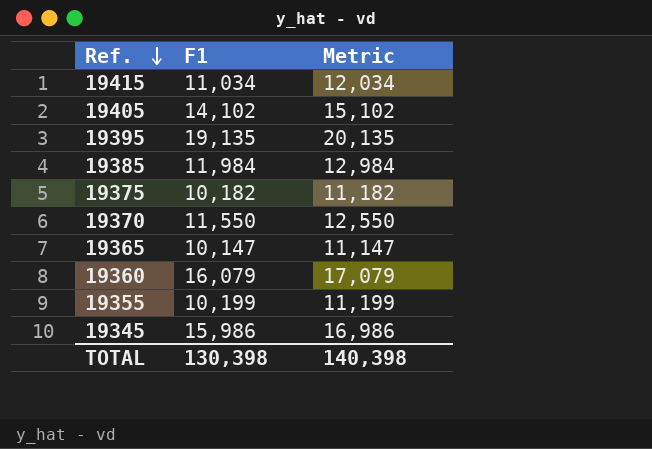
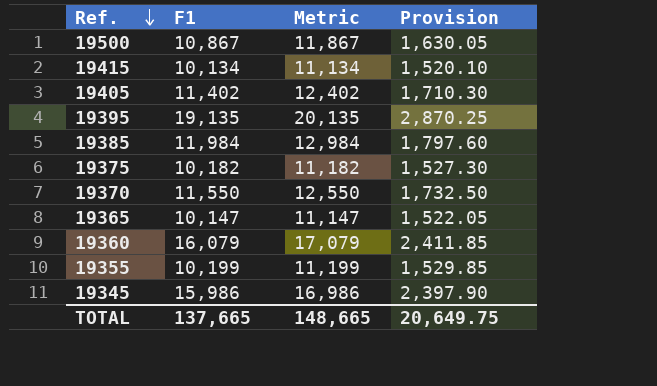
column Provision | formula: none -> [F1] * 0.15
row 19500: none -> 10,867 | 11,867 | 1,630.05
19415 | F1: 11,034 -> 10,134
19415 | Metric: 12,034 -> 11,134
19405 | F1: 14,102 -> 11,402
19405 | Metric: 15,102 -> 12,402
TOTAL | F1: 130,398 -> 137,665
TOTAL | Metric: 140,398 -> 148,665

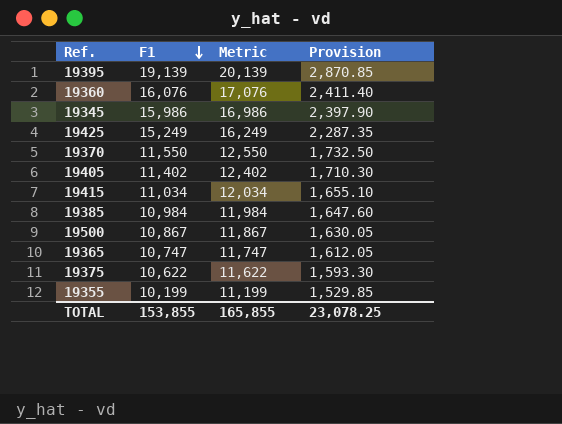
row order: Ref. descending -> F1 descending
19395 | F1: 19,135 -> 19,139
19395 | Metric: 20,135 -> 20,139
19395 | Provision: 2,870.25 -> 2,870.85
19360 | F1: 16,079 -> 16,076
19360 | Metric: 17,079 -> 17,076
19360 | Provision: 2,411.85 -> 2,411.40
row 19425: none -> 15,249 | 16,249 | 2,287.35
19415 | F1: 10,134 -> 11,034
19415 | Metric: 11,134 -> 12,034
19415 | Provision: 1,520.10 -> 1,655.10
19385 | F1: 11,984 -> 10,984
19385 | Metric: 12,984 -> 11,984
19385 | Provision: 1,797.60 -> 1,647.60
19365 | F1: 10,147 -> 10,747
19365 | Metric: 11,147 -> 11,747
19365 | Provision: 1,522.05 -> 1,612.05
19375 | F1: 10,182 -> 10,622
19375 | Metric: 11,182 -> 11,622
19375 | Provision: 1,527.30 -> 1,593.30
TOTAL | F1: 137,665 -> 153,855
TOTAL | Metric: 148,665 -> 165,855
TOTAL | Provision: 20,649.75 -> 23,078.25

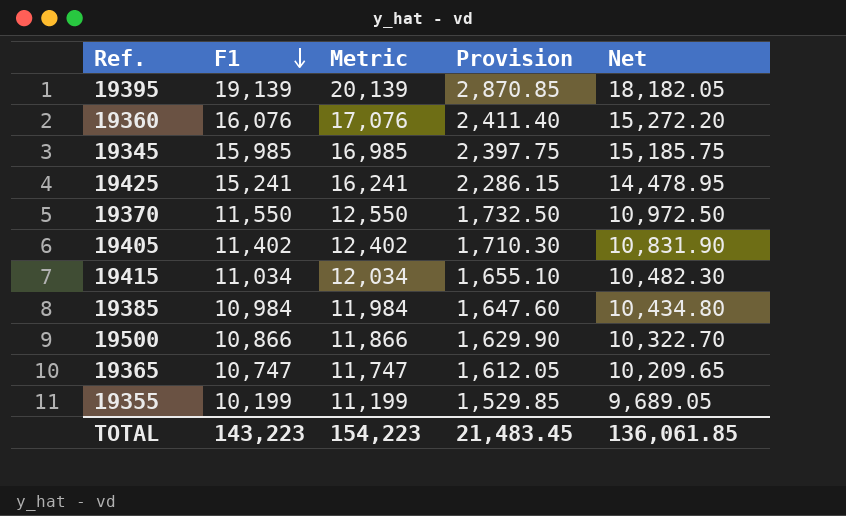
column Net | formula: none -> [F1] * 0.95
row 19375: 10,622 | 11,622 | 1,593.30 -> none
19345 | F1: 15,986 -> 15,985
19345 | Metric: 16,986 -> 16,985
19345 | Provision: 2,397.90 -> 2,397.75
19425 | F1: 15,249 -> 15,241
19425 | Metric: 16,249 -> 16,241
19425 | Provision: 2,287.35 -> 2,286.15
19500 | F1: 10,867 -> 10,866
19500 | Metric: 11,867 -> 11,866
19500 | Provision: 1,630.05 -> 1,629.90
TOTAL | F1: 153,855 -> 143,223
TOTAL | Metric: 165,855 -> 154,223
TOTAL | Provision: 23,078.25 -> 21,483.45

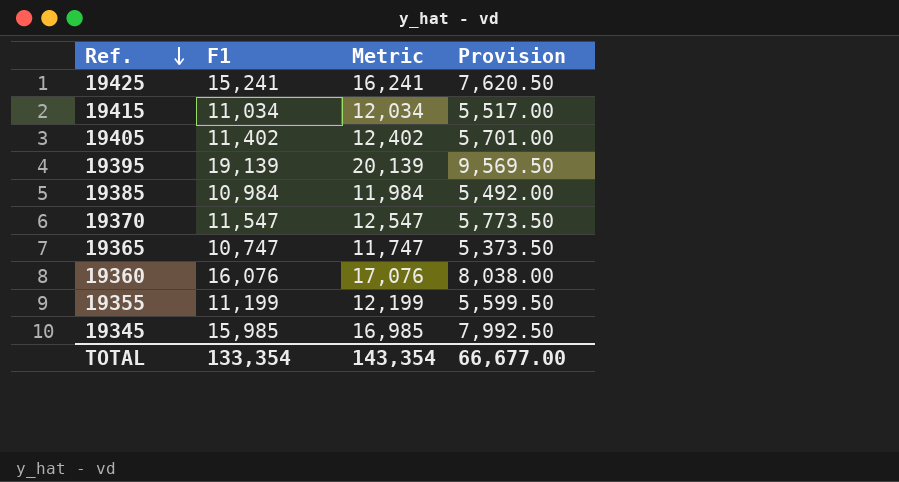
row order: F1 descending -> Ref. descending
column Net | formula: [F1] * 0.95 -> none
column Provision | formula: [F1] * 0.15 -> [F1] * 0.5
row 19500: 10,866 | 11,866 | 1,629.90 | 10,322.70 -> none
19370 | F1: 11,550 -> 11,547
19370 | Metric: 12,550 -> 12,547
19355 | F1: 10,199 -> 11,199
19355 | Metric: 11,199 -> 12,199
TOTAL | F1: 143,223 -> 133,354
TOTAL | Metric: 154,223 -> 143,354
TOTAL | Provision: 21,483.45 -> 66,677.00

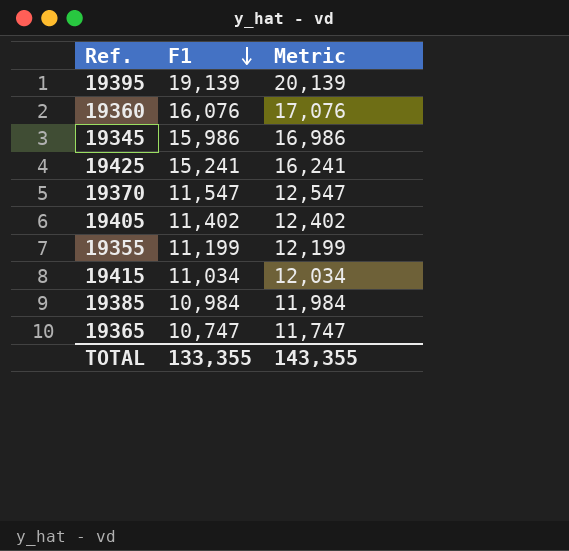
row order: Ref. descending -> F1 descending
column Provision | formula: [F1] * 0.5 -> none
19345 | F1: 15,985 -> 15,986
19345 | Metric: 16,985 -> 16,986
TOTAL | F1: 133,354 -> 133,355
TOTAL | Metric: 143,354 -> 143,355

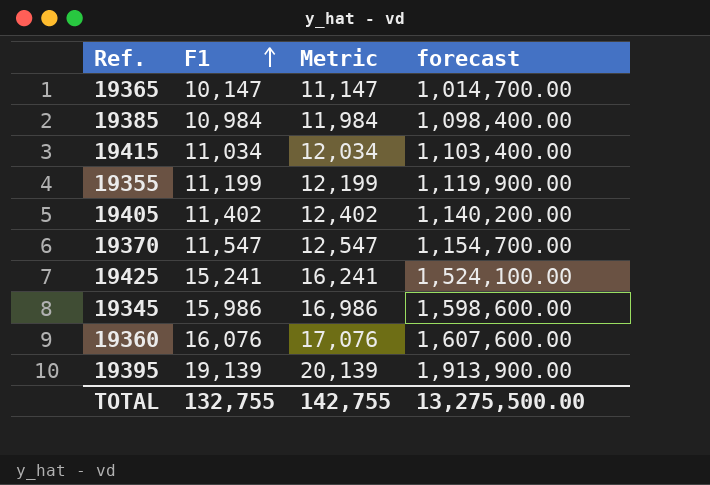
row order: F1 descending -> F1 ascending
column forecast | formula: none -> [F1] * 100
19365 | F1: 10,747 -> 10,147
19365 | Metric: 11,747 -> 11,147
TOTAL | F1: 133,355 -> 132,755
TOTAL | Metric: 143,355 -> 142,755

